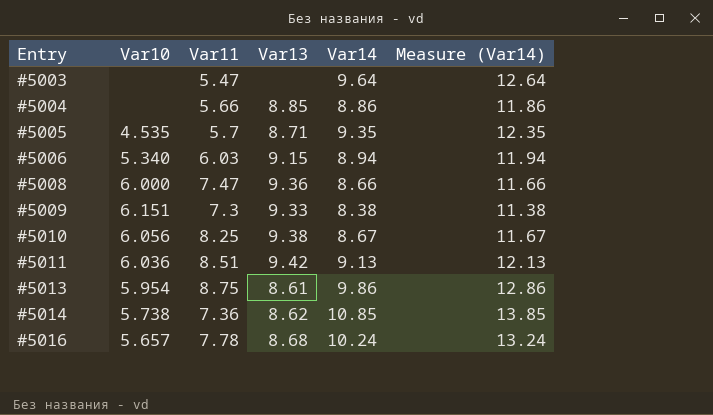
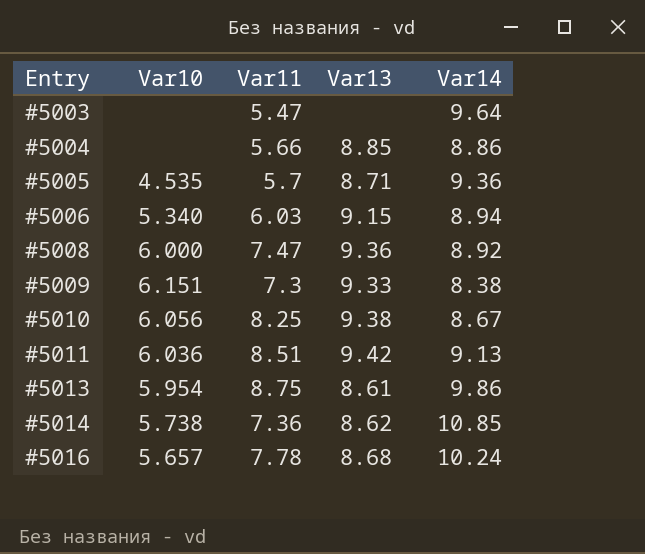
column Measure (Var14) | formula: [Var14] + 3 -> none
#5005 | Var14: 9.35 -> 9.36
#5008 | Var14: 8.66 -> 8.92

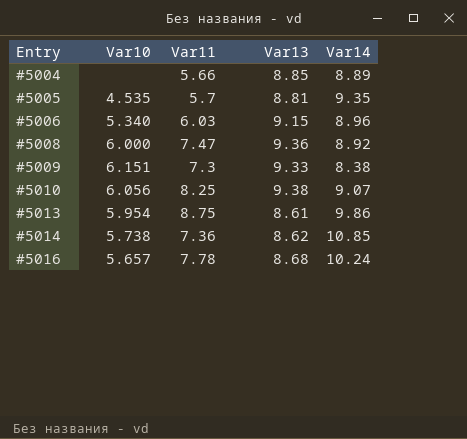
row #5003: none | 5.47 | none | 9.64 -> none
row #5011: 6.036 | 8.51 | 9.42 | 9.13 -> none
#5004 | Var14: 8.86 -> 8.89
#5005 | Var13: 8.71 -> 8.81
#5005 | Var14: 9.36 -> 9.35
#5006 | Var14: 8.94 -> 8.96
#5010 | Var14: 8.67 -> 9.07

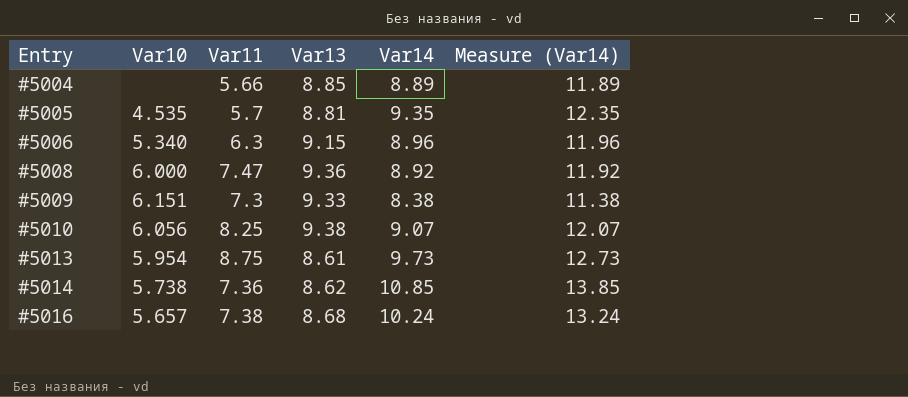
column Measure (Var14) | formula: none -> [Var14] + 3
#5006 | Var11: 6.03 -> 6.3
#5013 | Var14: 9.86 -> 9.73
#5016 | Var11: 7.78 -> 7.38

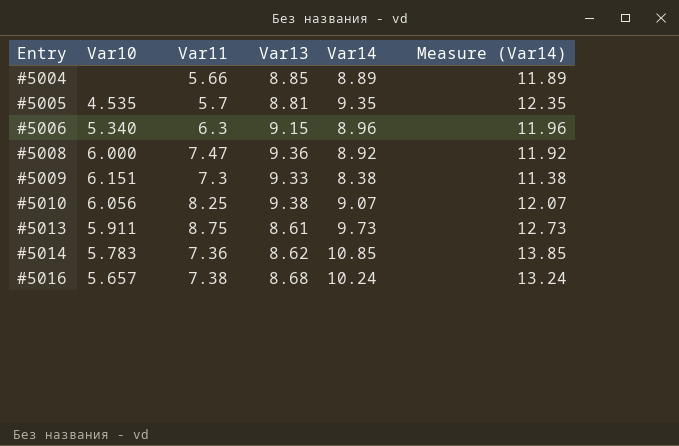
#5013 | Var10: 5.954 -> 5.911
#5014 | Var10: 5.738 -> 5.783

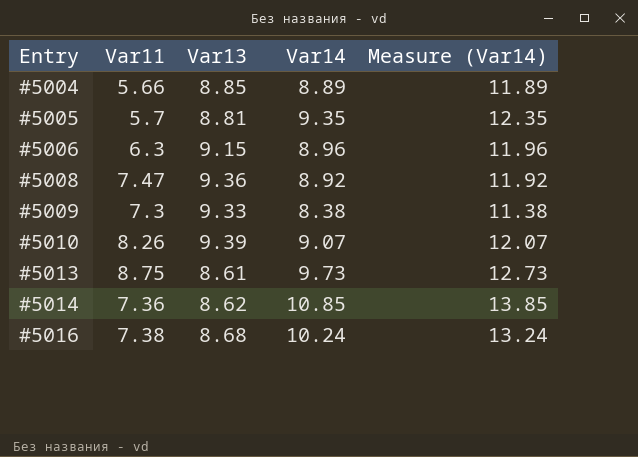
column Var10 | position: 2 -> none
#5010 | Var11: 8.25 -> 8.26
#5010 | Var13: 9.38 -> 9.39

